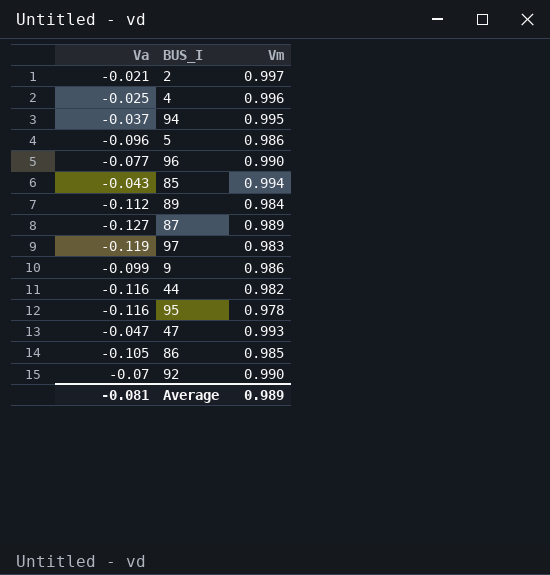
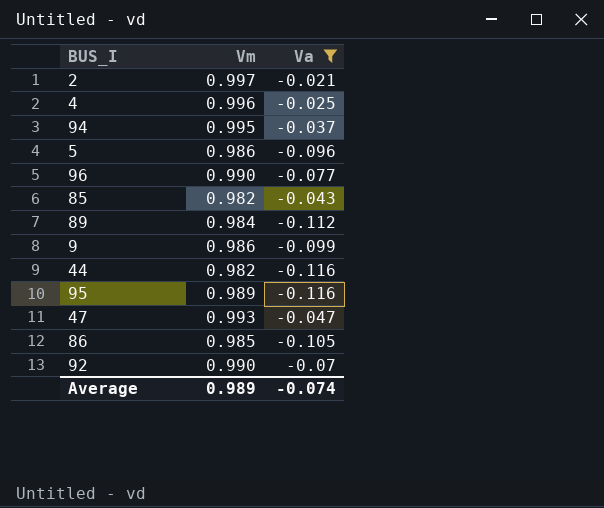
filter: none -> Va >= -0.116
column Va | position: 1 -> 3
85 | Vm: 0.994 -> 0.982
95 | Vm: 0.978 -> 0.989
Average | Va: -0.081 -> -0.074

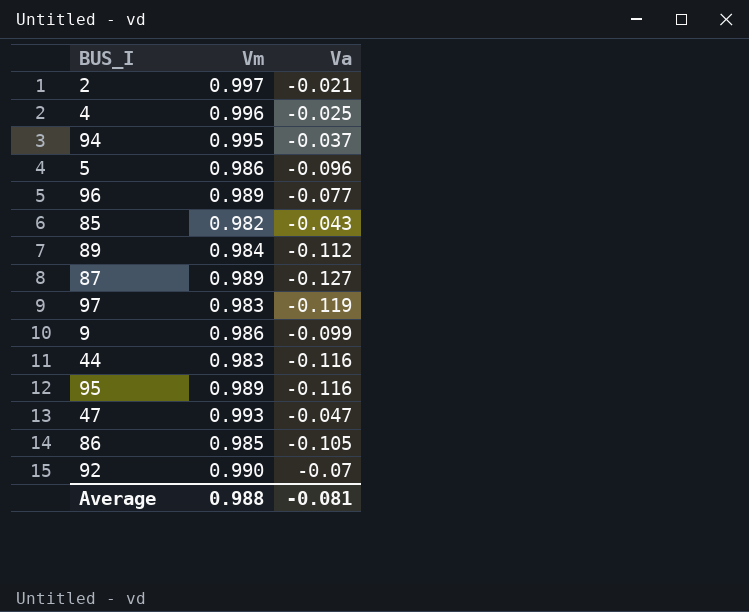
filter: Va >= -0.116 -> none
96 | Vm: 0.990 -> 0.989
44 | Vm: 0.982 -> 0.983
Average | Vm: 0.989 -> 0.988
Average | Va: -0.074 -> -0.081

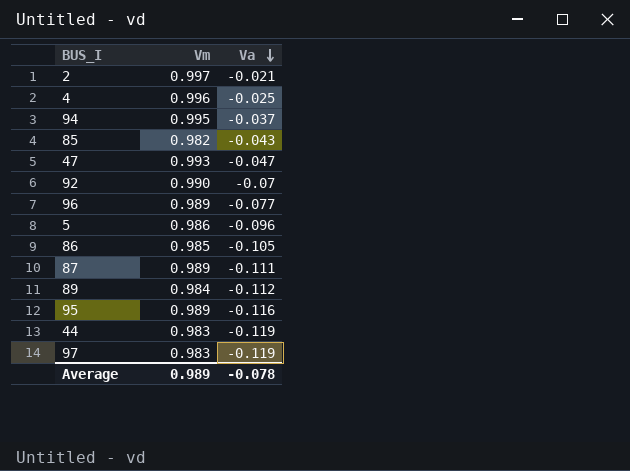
row order: none -> Va descending
row 9: 0.986 | -0.099 -> none
87 | Va: -0.127 -> -0.111
44 | Va: -0.116 -> -0.119
Average | Vm: 0.988 -> 0.989
Average | Va: -0.081 -> -0.078

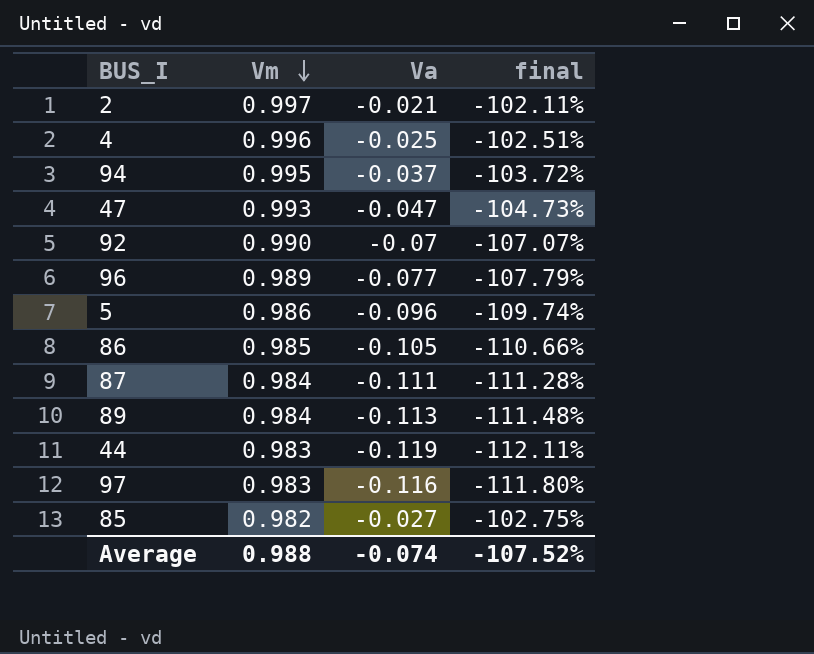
row order: Va descending -> Vm descending
column final | formula: none -> ([Va] - [Vm]) / [Vm]
row 95: 0.989 | -0.116 -> none
87 | Vm: 0.989 -> 0.984
89 | Va: -0.112 -> -0.113
97 | Va: -0.119 -> -0.116
85 | Va: -0.043 -> -0.027
Average | Vm: 0.989 -> 0.988
Average | Va: -0.078 -> -0.074

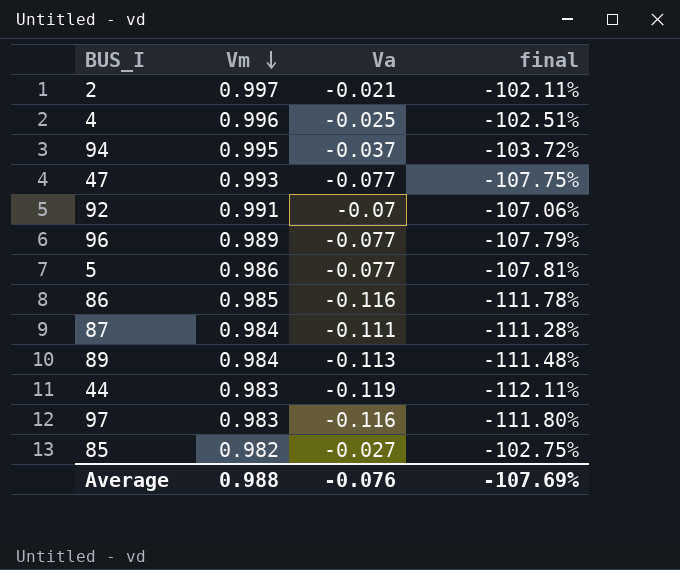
47 | Va: -0.047 -> -0.077
47 | final: -104.73% -> -107.75%
92 | Vm: 0.990 -> 0.991
92 | final: -107.07% -> -107.06%
5 | Va: -0.096 -> -0.077
5 | final: -109.74% -> -107.81%
86 | Va: -0.105 -> -0.116
86 | final: -110.66% -> -111.78%
Average | Va: -0.074 -> -0.076
Average | final: -107.52% -> -107.69%

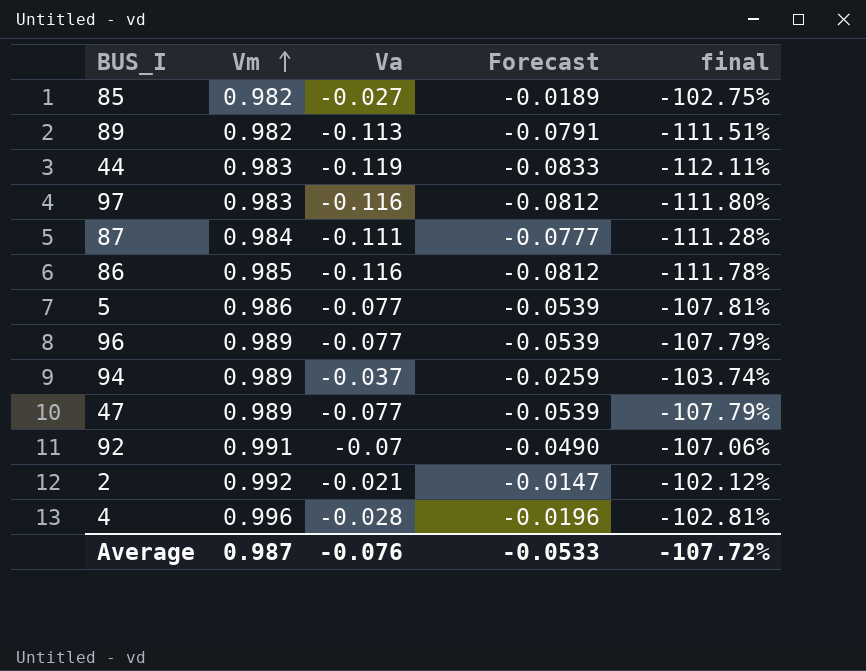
row order: Vm descending -> Vm ascending
column Forecast | formula: none -> [Va] * 0.7
89 | Vm: 0.984 -> 0.982
89 | final: -111.48% -> -111.51%
94 | Vm: 0.995 -> 0.989
94 | final: -103.72% -> -103.74%
47 | Vm: 0.993 -> 0.989
47 | final: -107.75% -> -107.79%
2 | Vm: 0.997 -> 0.992
2 | final: -102.11% -> -102.12%
4 | Va: -0.025 -> -0.028
4 | final: -102.51% -> -102.81%
Average | Vm: 0.988 -> 0.987
Average | final: -107.69% -> -107.72%

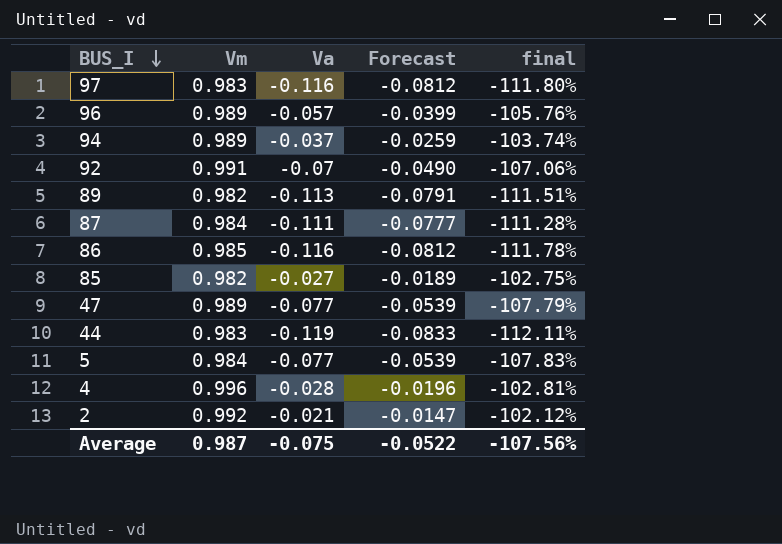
row order: Vm ascending -> BUS_I descending
96 | Va: -0.077 -> -0.057
96 | Forecast: -0.0539 -> -0.0399
96 | final: -107.79% -> -105.76%
5 | Vm: 0.986 -> 0.984
5 | final: -107.81% -> -107.83%
Average | Va: -0.076 -> -0.075
Average | Forecast: -0.0533 -> -0.0522
Average | final: -107.72% -> -107.56%

